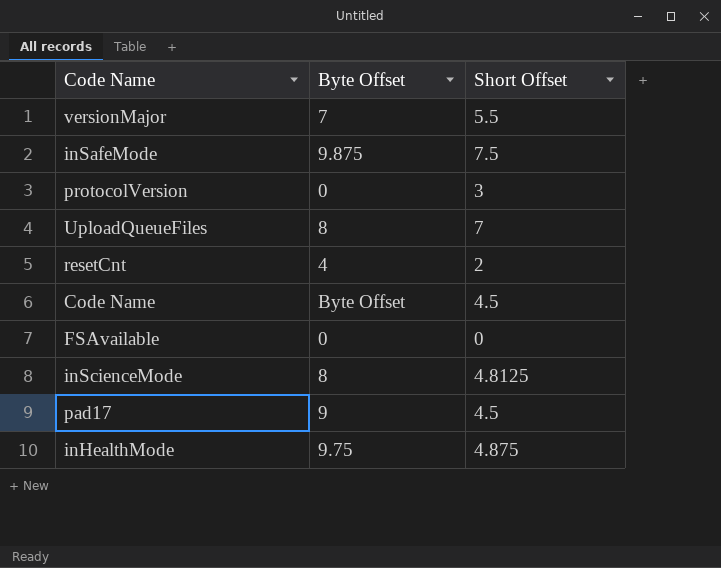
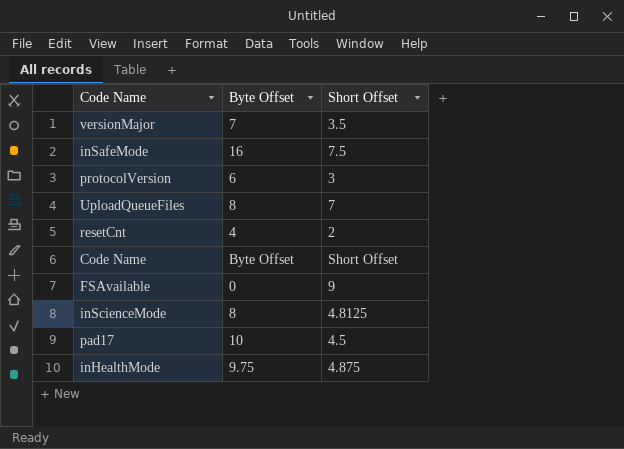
versionMajor | Short Offset: 5.5 -> 3.5
inSafeMode | Byte Offset: 9.875 -> 16
protocolVersion | Byte Offset: 0 -> 6
Code Name | Short Offset: 4.5 -> Short Offset
FSAvailable | Short Offset: 0 -> 9
pad17 | Byte Offset: 9 -> 10

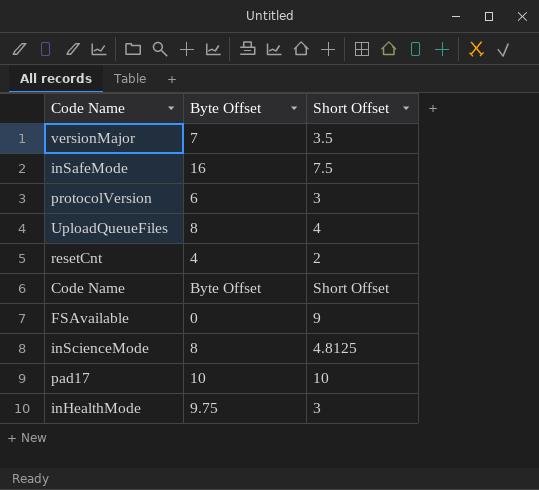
UploadQueueFiles | Short Offset: 7 -> 4
pad17 | Short Offset: 4.5 -> 10
inHealthMode | Short Offset: 4.875 -> 3

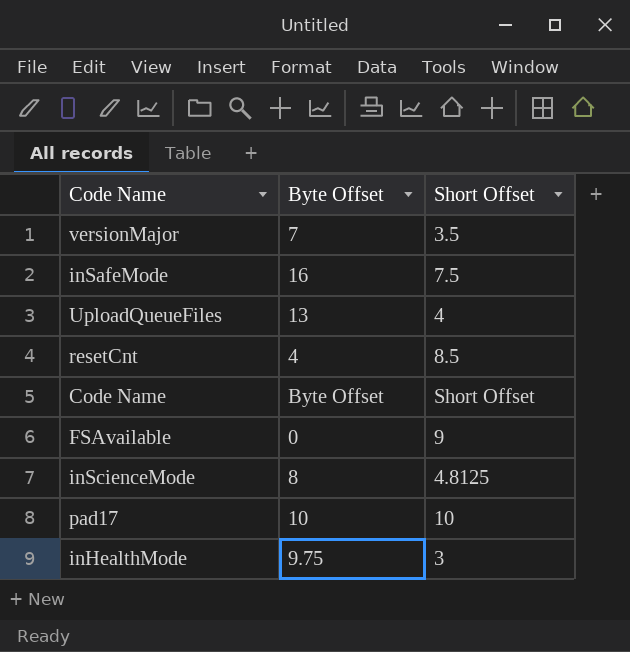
row protocolVersion: 6 | 3 -> none
UploadQueueFiles | Byte Offset: 8 -> 13
resetCnt | Short Offset: 2 -> 8.5

